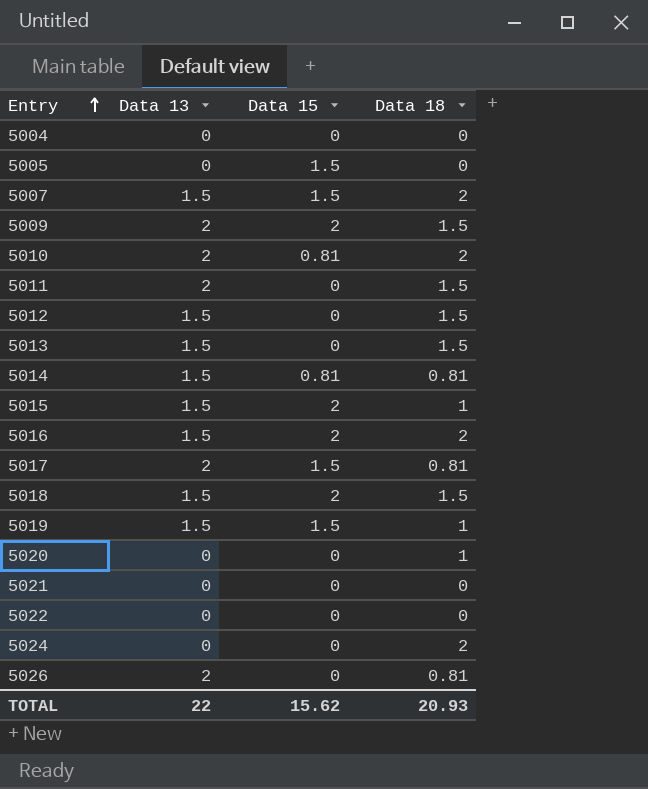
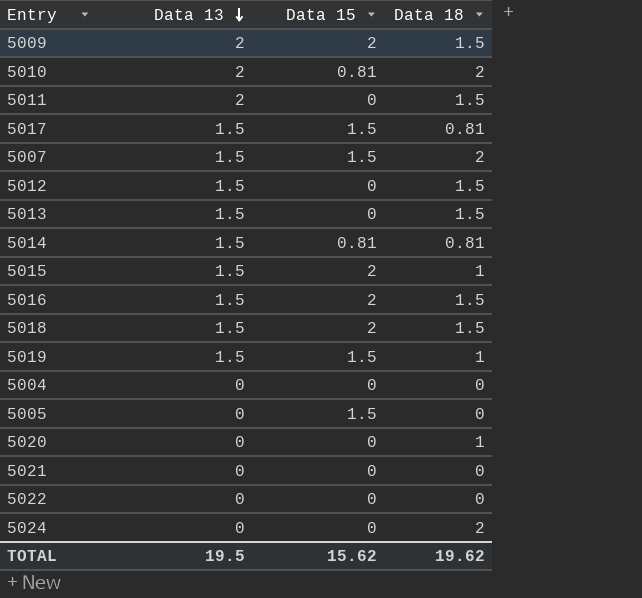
row order: Entry ascending -> Data 13 descending
row 5026: 2 | 0 | 0.81 -> none
5017 | Data 13: 2 -> 1.5
5016 | Data 18: 2 -> 1.5
TOTAL | Data 13: 22 -> 19.5
TOTAL | Data 18: 20.93 -> 19.62

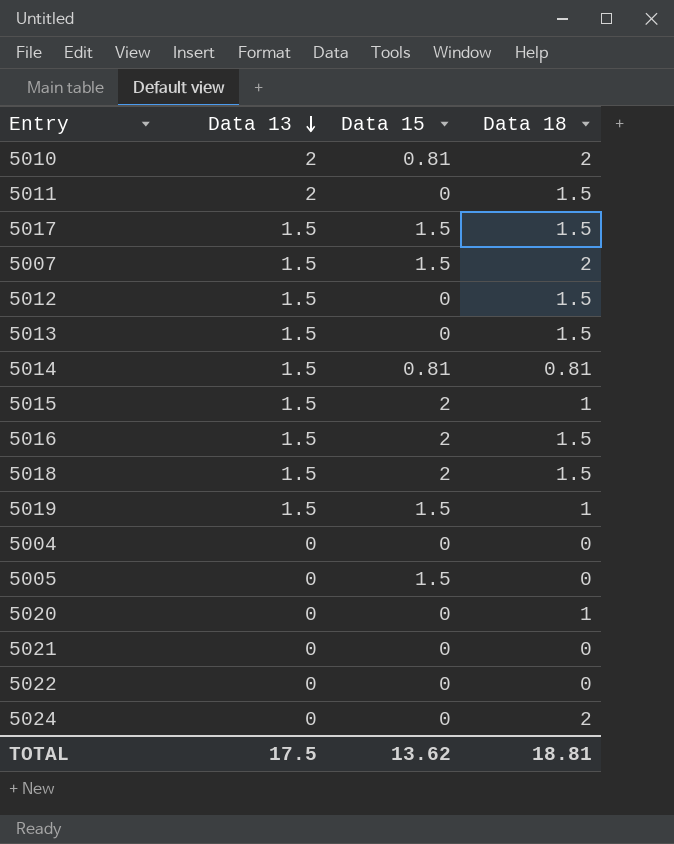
row 5009: 2 | 2 | 1.5 -> none
5017 | Data 18: 0.81 -> 1.5
TOTAL | Data 13: 19.5 -> 17.5
TOTAL | Data 15: 15.62 -> 13.62
TOTAL | Data 18: 19.62 -> 18.81

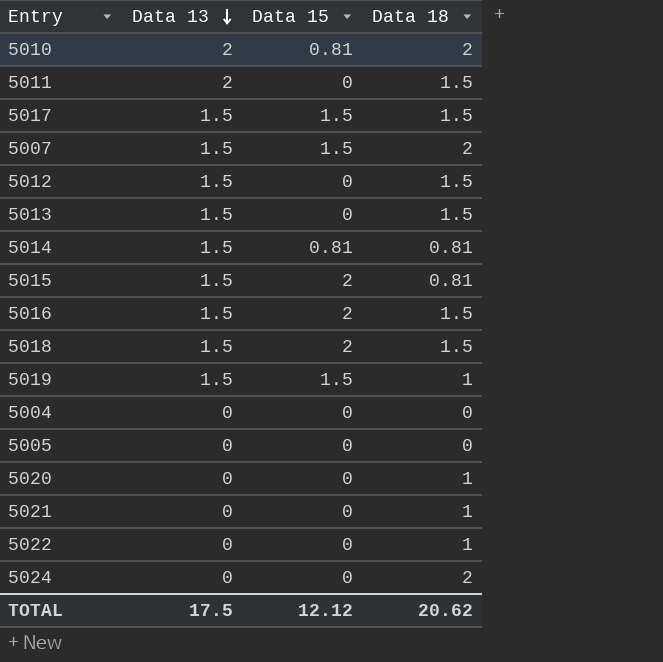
5015 | Data 18: 1 -> 0.81
5005 | Data 15: 1.5 -> 0
5021 | Data 18: 0 -> 1
5022 | Data 18: 0 -> 1
TOTAL | Data 15: 13.62 -> 12.12
TOTAL | Data 18: 18.81 -> 20.62

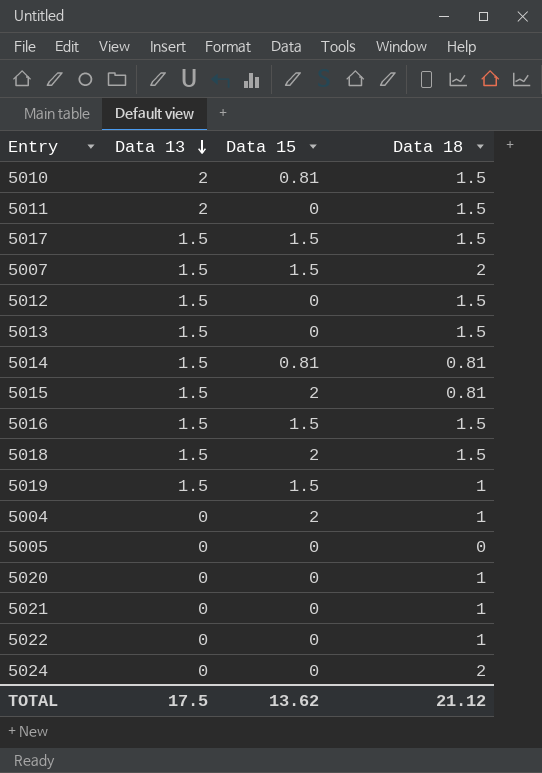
5010 | Data 18: 2 -> 1.5
5016 | Data 15: 2 -> 1.5
5004 | Data 15: 0 -> 2
5004 | Data 18: 0 -> 1
TOTAL | Data 15: 12.12 -> 13.62
TOTAL | Data 18: 20.62 -> 21.12

